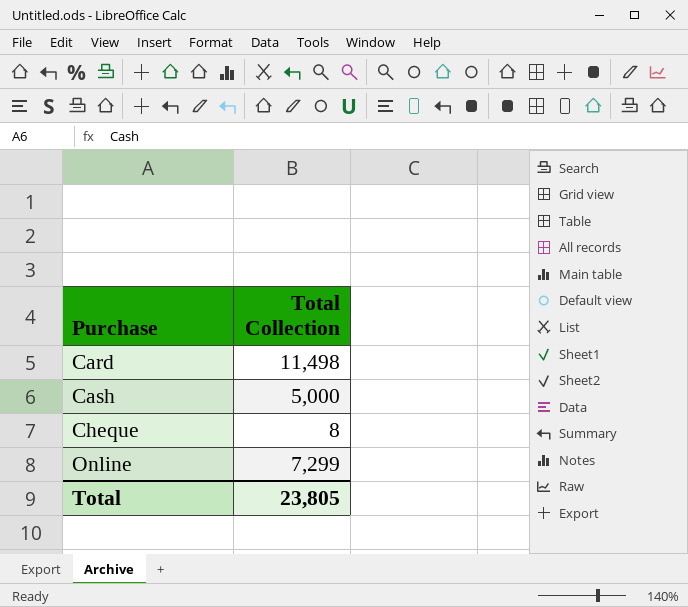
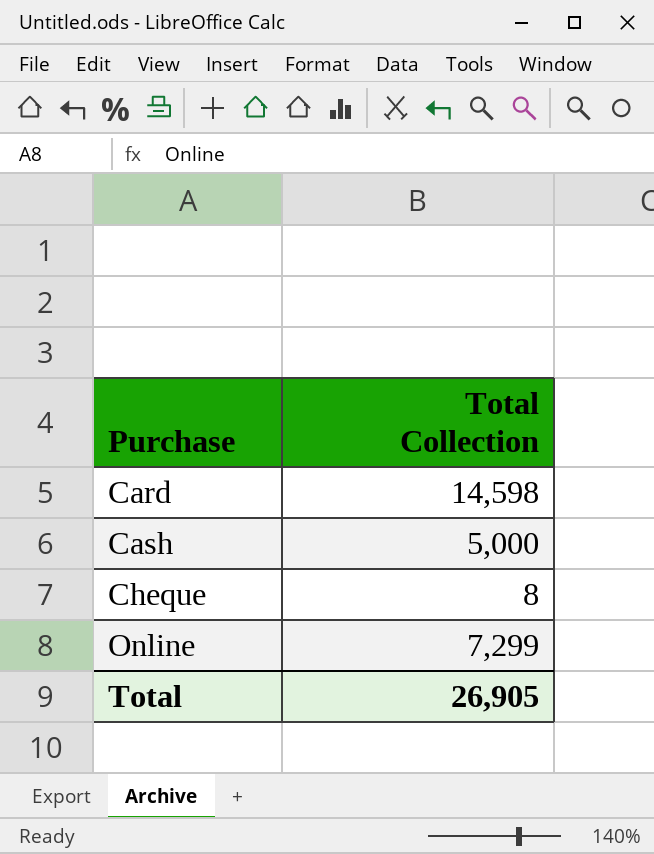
Card | Total Collection: 11,498 -> 14,598
Total | Total Collection: 23,805 -> 26,905

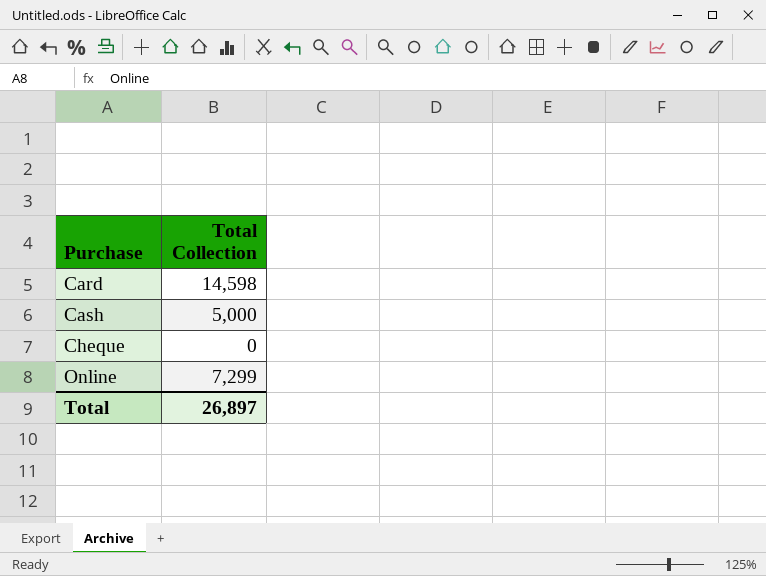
Cheque | Total Collection: 8 -> 0
Total | Total Collection: 26,905 -> 26,897

